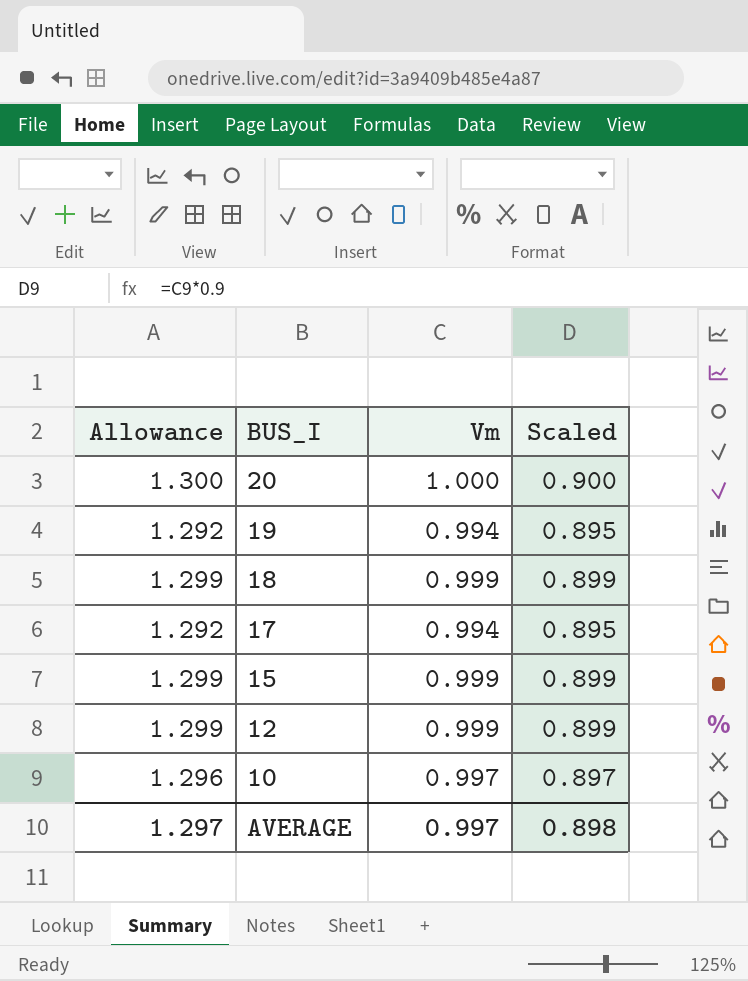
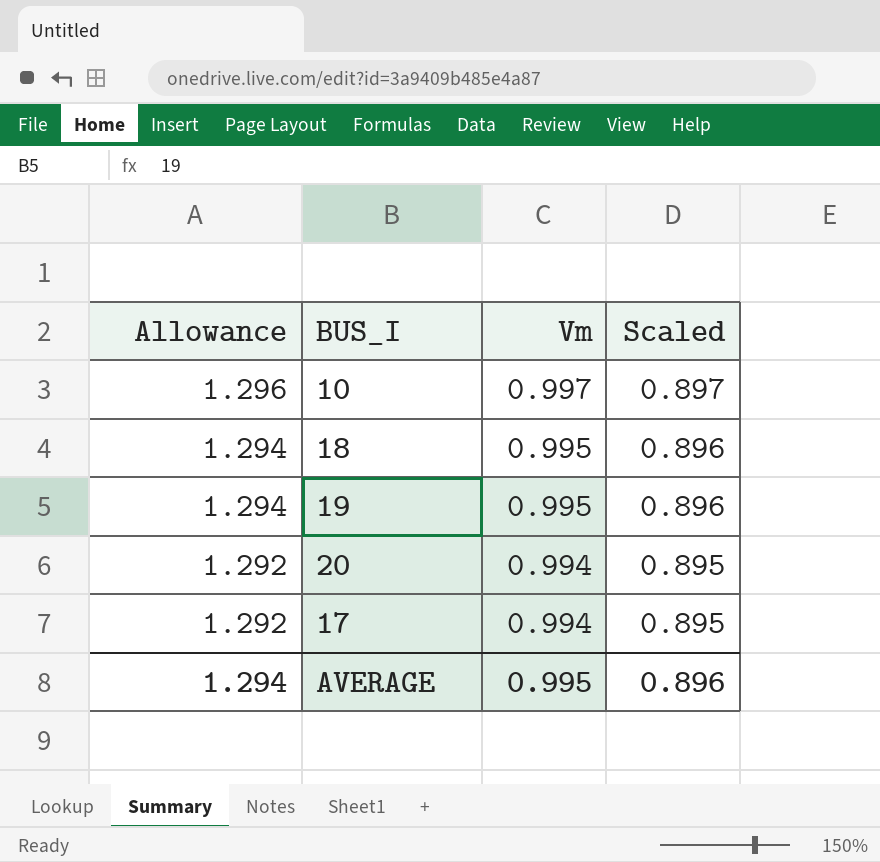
row order: BUS_I descending -> Allowance descending
row 15: 1.299 | 0.999 | 0.899 -> none
row 12: 1.299 | 0.999 | 0.899 -> none
18 | Allowance: 1.299 -> 1.294
18 | Vm: 0.999 -> 0.995
18 | Scaled: 0.899 -> 0.896
19 | Allowance: 1.292 -> 1.294
19 | Vm: 0.994 -> 0.995
19 | Scaled: 0.895 -> 0.896
20 | Allowance: 1.300 -> 1.292
20 | Vm: 1.000 -> 0.994
20 | Scaled: 0.900 -> 0.895
AVERAGE | Allowance: 1.297 -> 1.294
AVERAGE | Vm: 0.997 -> 0.995
AVERAGE | Scaled: 0.898 -> 0.896

